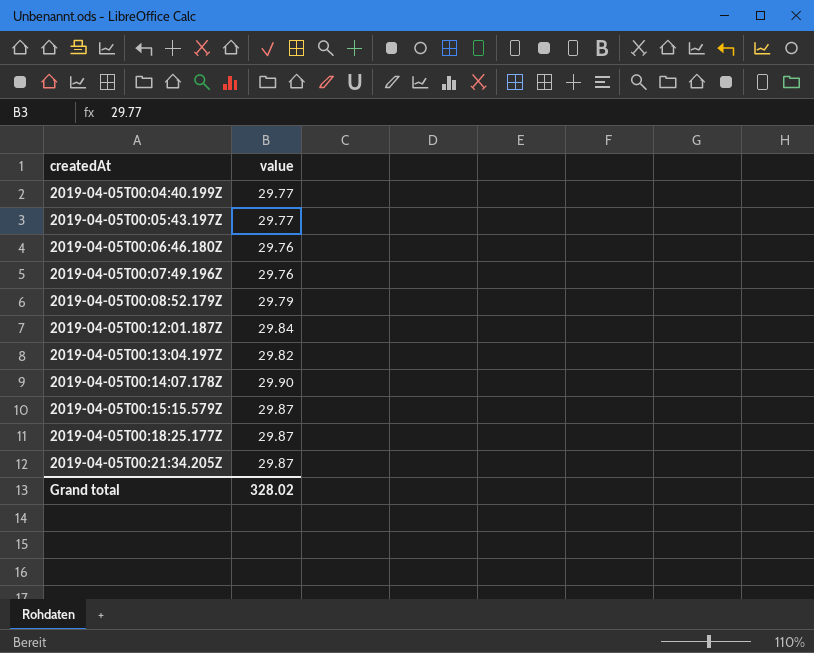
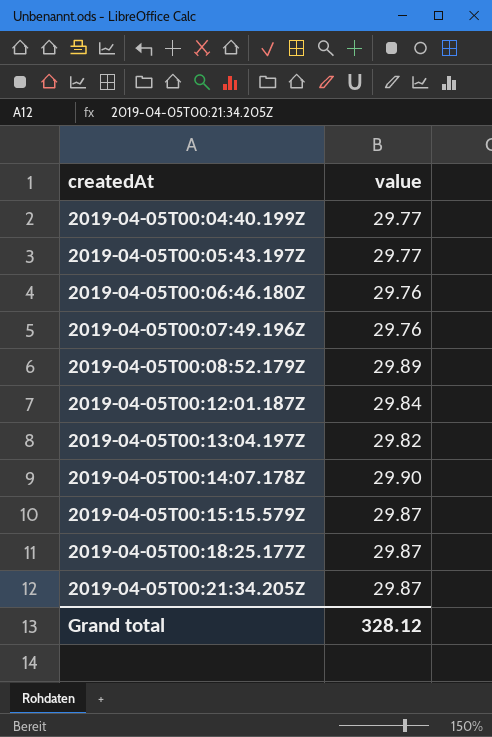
2019-04-05T00:08:52.179Z | value: 29.79 -> 29.89
Grand total | value: 328.02 -> 328.12

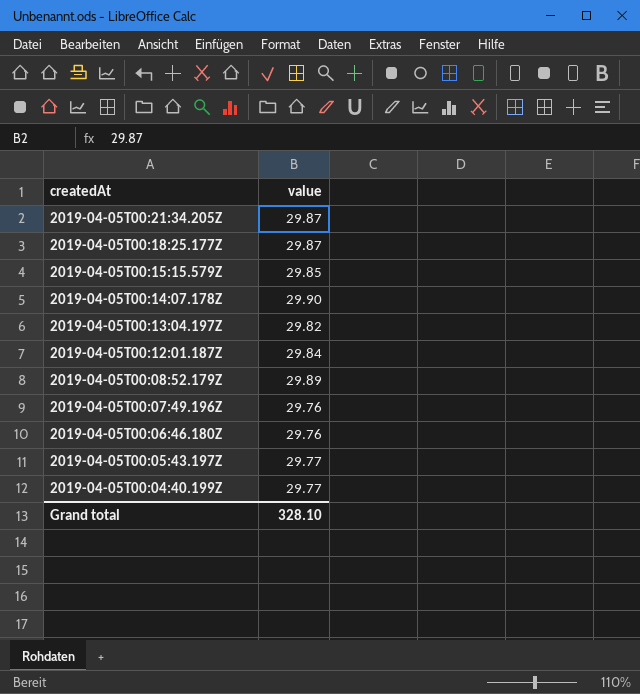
row order: createdAt ascending -> createdAt descending
2019-04-05T00:15:15.579Z | value: 29.87 -> 29.85
Grand total | value: 328.12 -> 328.10

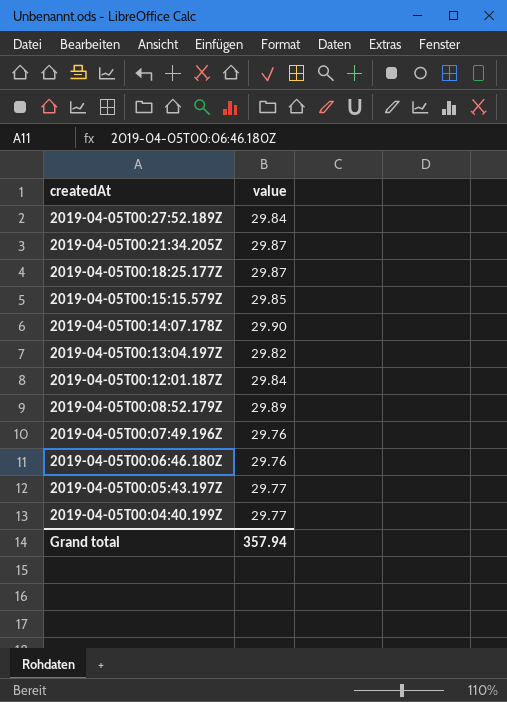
row 2019-04-05T00:27:52.189Z: none -> 29.84
Grand total | value: 328.10 -> 357.94

